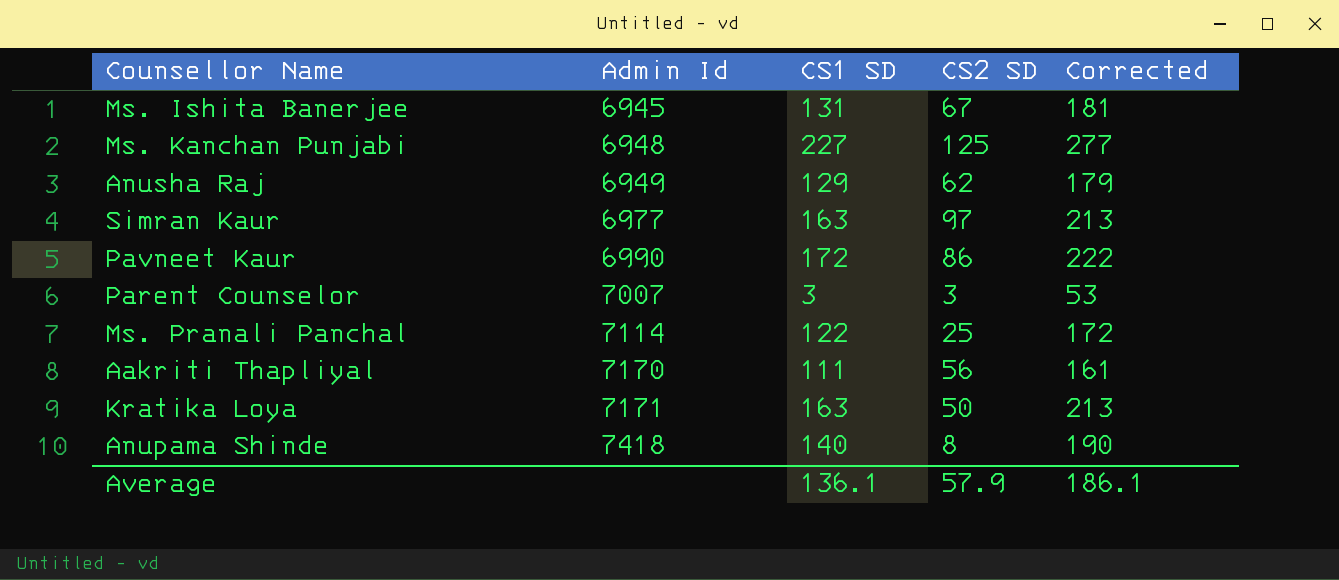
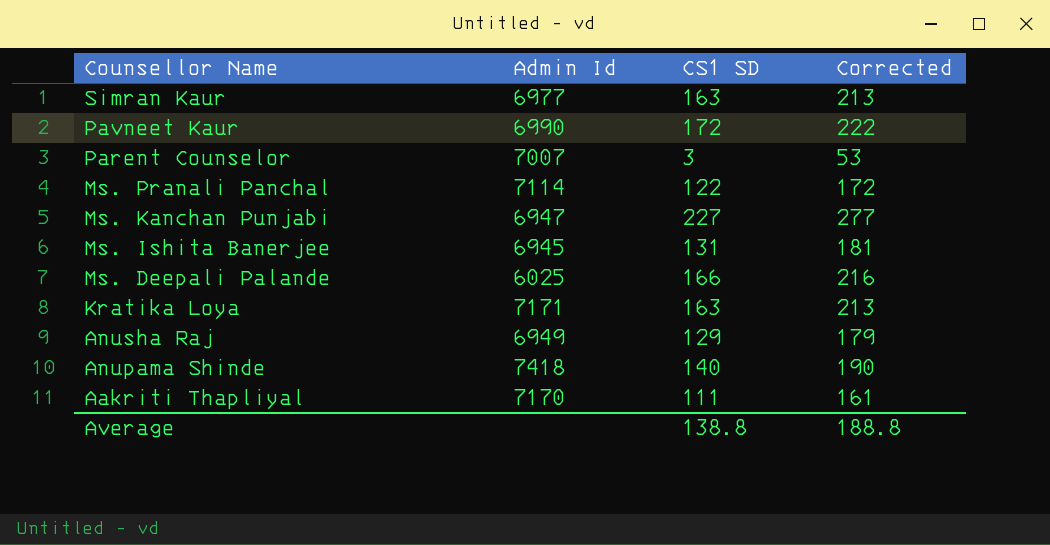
row order: Admin Id ascending -> Counsellor Name descending
column CS2 SD | position: 4 -> none
Ms. Kanchan Punjabi | Admin Id: 6948 -> 6947
row Ms. Deepali Palande: none -> 6025 | 166 | 216
Average | CS1 SD: 136.1 -> 138.8
Average | Corrected: 186.1 -> 188.8

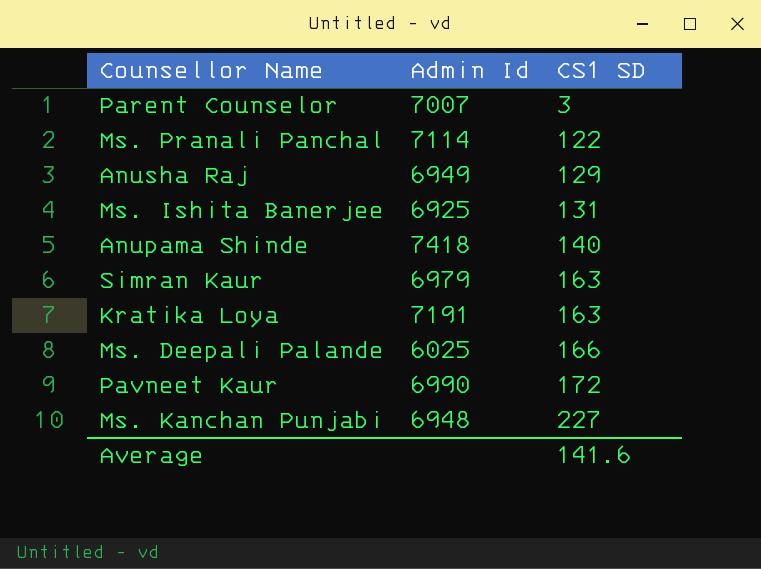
row order: Counsellor Name descending -> CS1 SD ascending
column Corrected | formula: [CS1 SD] + 50 -> none
row Aakriti Thapliyal: 7170 | 111 | 161 -> none
Ms. Ishita Banerjee | Admin Id: 6945 -> 6925
Simran Kaur | Admin Id: 6977 -> 6979
Kratika Loya | Admin Id: 7171 -> 7191
Ms. Kanchan Punjabi | Admin Id: 6947 -> 6948
Average | CS1 SD: 138.8 -> 141.6

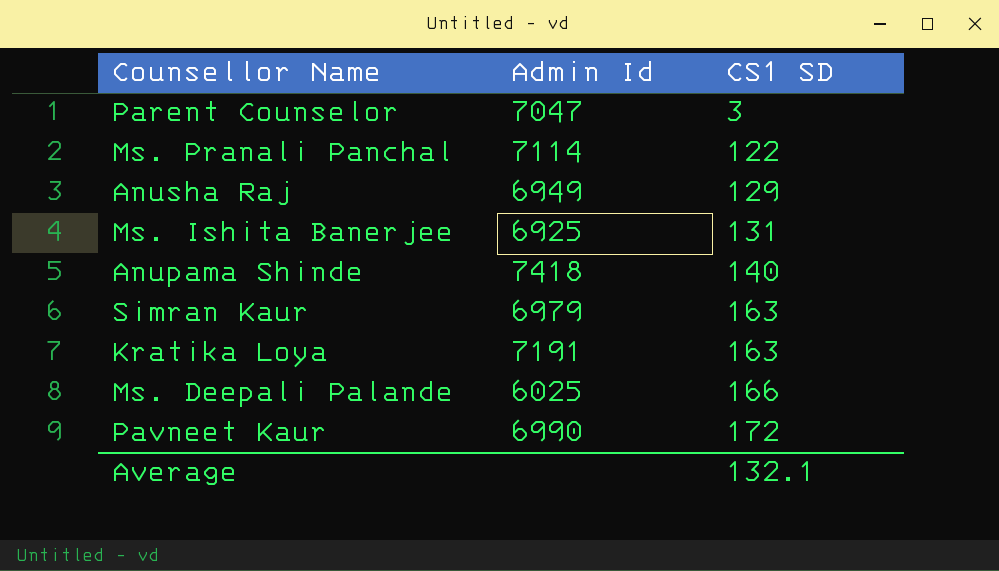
row Ms. Kanchan Punjabi: 6948 | 227 -> none
Parent Counselor | Admin Id: 7007 -> 7047
Average | CS1 SD: 141.6 -> 132.1

